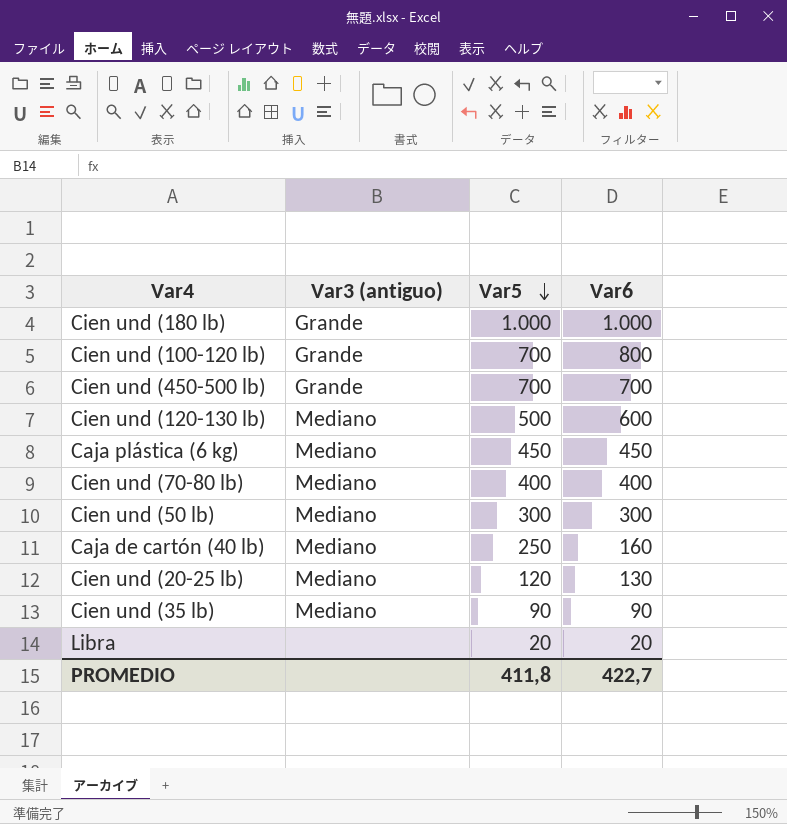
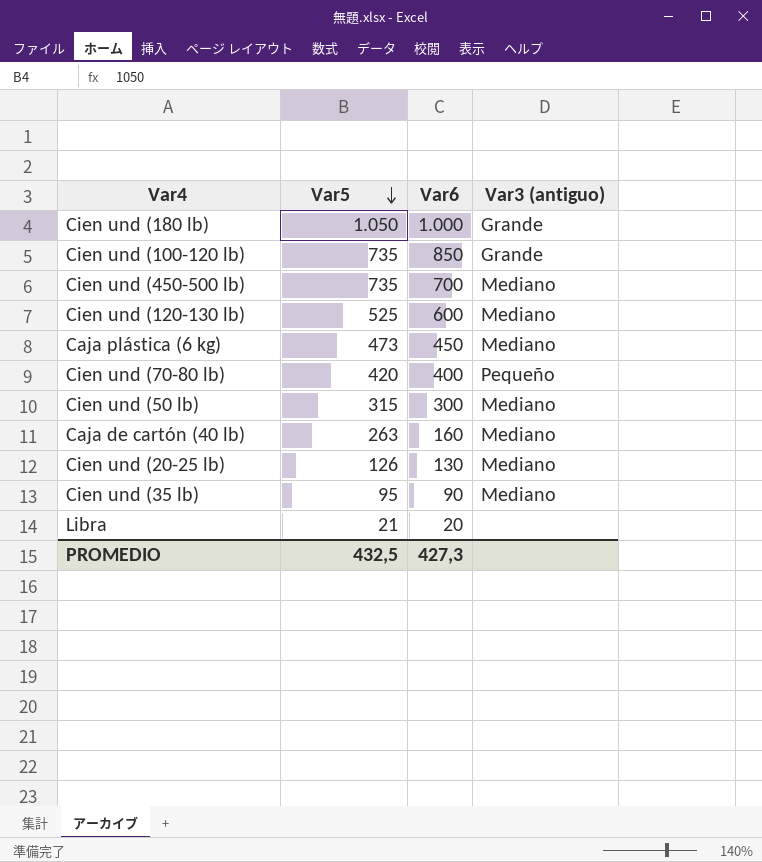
column Var3 (antiguo) | position: 2 -> 4
Cien und (180 lb) | Var5: 1.000 -> 1.050
Cien und (100-120 lb) | Var5: 700 -> 735
Cien und (100-120 lb) | Var6: 800 -> 850
Cien und (450-500 lb) | Var5: 700 -> 735
Cien und (450-500 lb) | Var3 (antiguo): Grande -> Mediano
Cien und (120-130 lb) | Var5: 500 -> 525
Caja plástica (6 kg) | Var5: 450 -> 473
Cien und (70-80 lb) | Var5: 400 -> 420
Cien und (70-80 lb) | Var3 (antiguo): Mediano -> Pequeño
Cien und (50 lb) | Var5: 300 -> 315
Caja de cartón (40 lb) | Var5: 250 -> 263
Cien und (20-25 lb) | Var5: 120 -> 126
Cien und (35 lb) | Var5: 90 -> 95
Libra | Var5: 20 -> 21
PROMEDIO | Var5: 411,8 -> 432,5
PROMEDIO | Var6: 422,7 -> 427,3

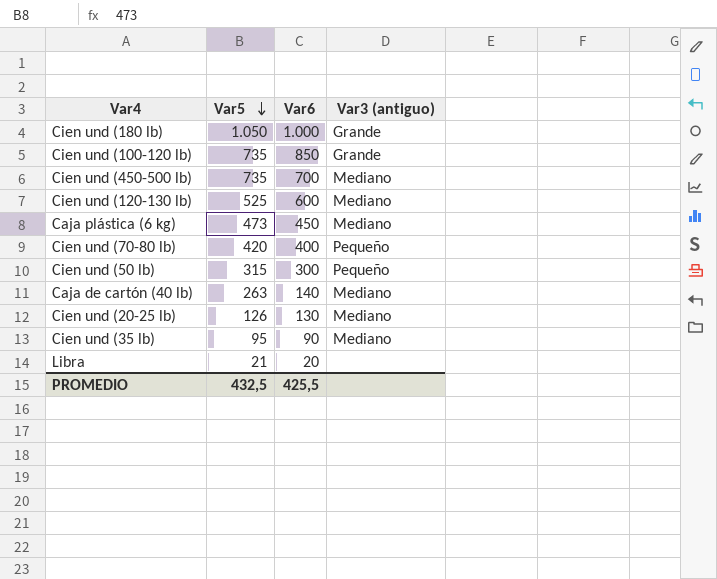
Cien und (50 lb) | Var3 (antiguo): Mediano -> Pequeño
Caja de cartón (40 lb) | Var6: 160 -> 140
PROMEDIO | Var6: 427,3 -> 425,5

